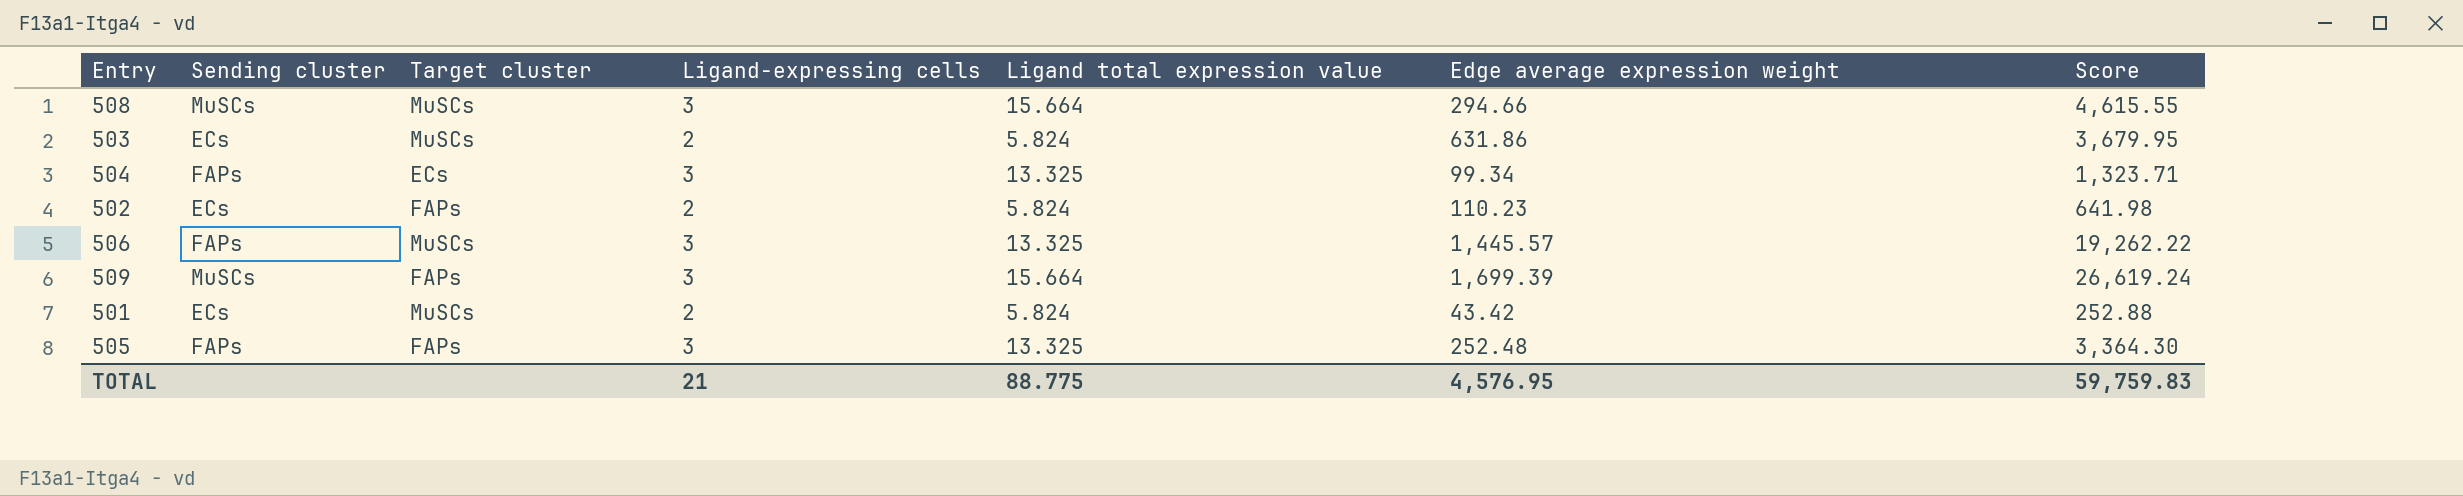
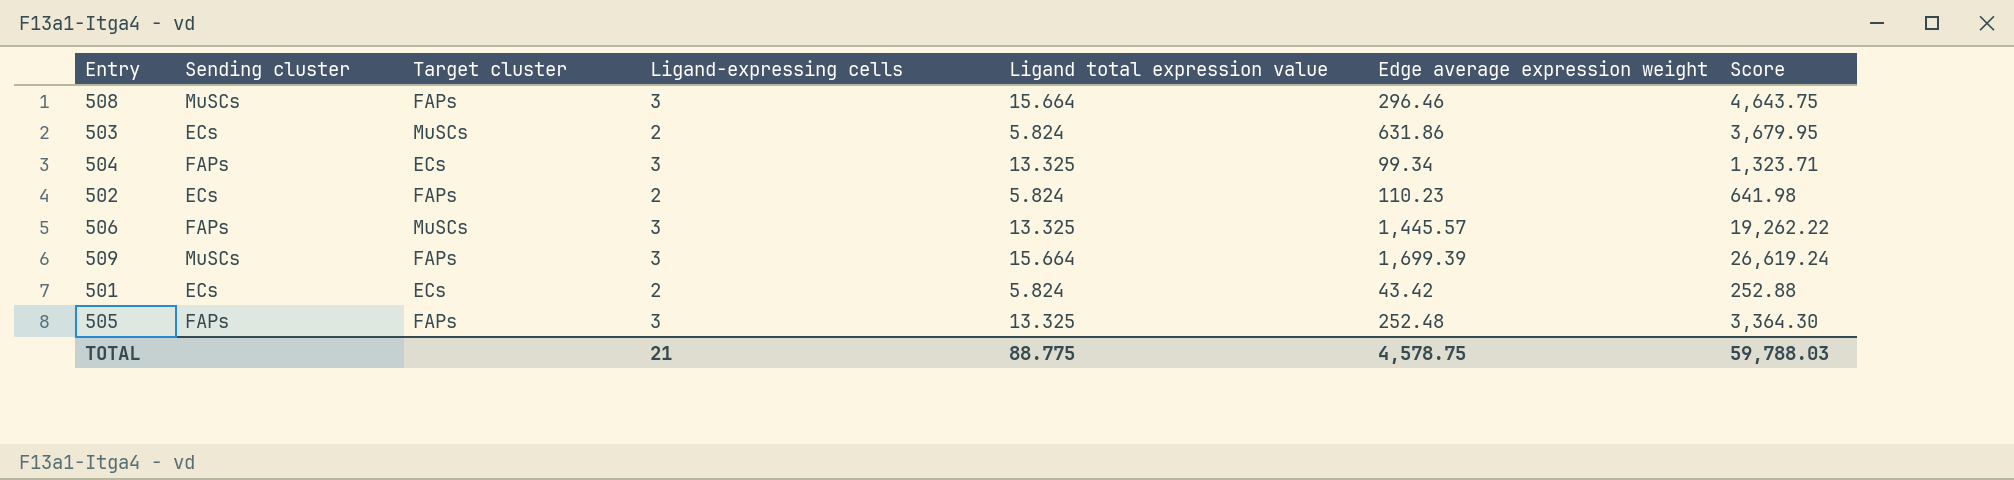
508 | Target cluster: MuSCs -> FAPs
508 | Edge average expression weight: 294.66 -> 296.46
508 | Score: 4,615.55 -> 4,643.75
501 | Target cluster: MuSCs -> ECs
TOTAL | Edge average expression weight: 4,576.95 -> 4,578.75
TOTAL | Score: 59,759.83 -> 59,788.03

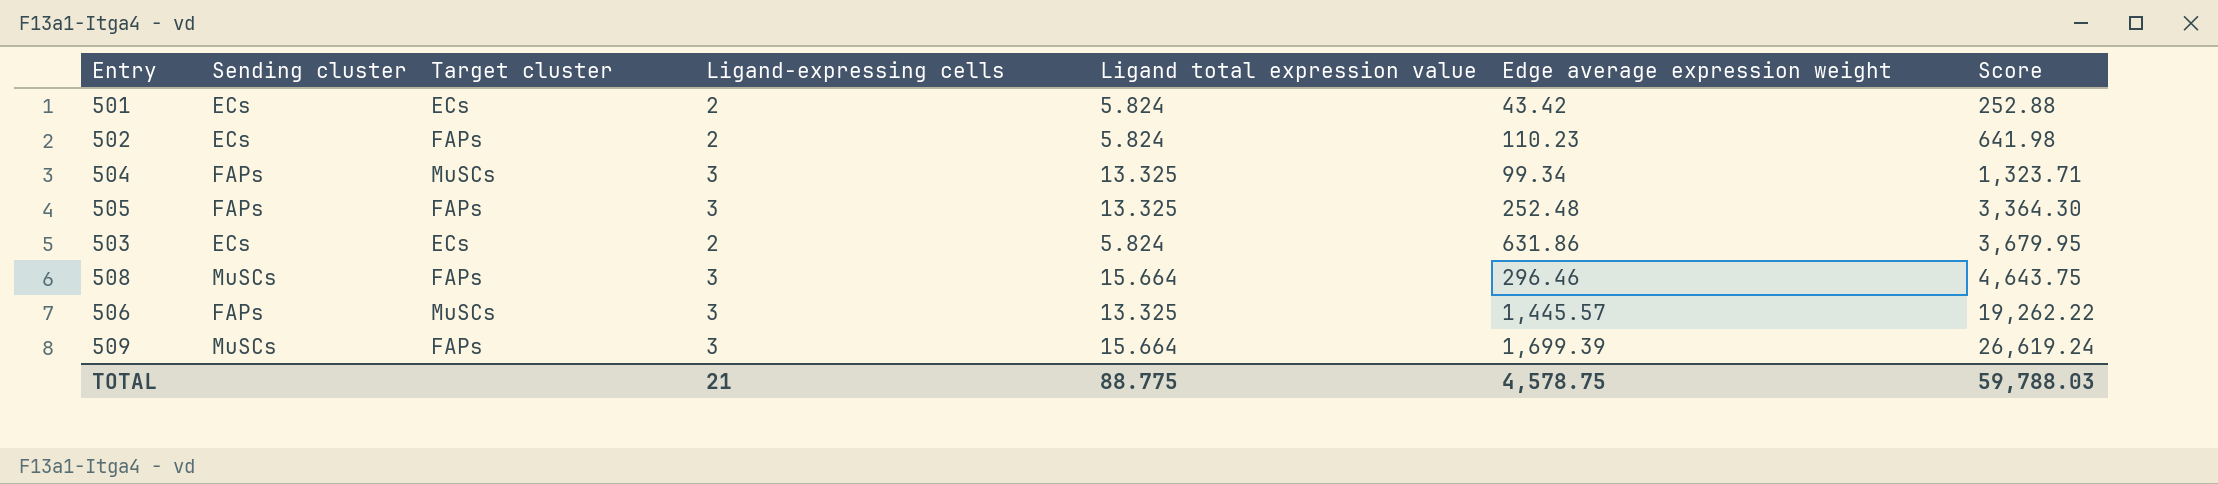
row order: none -> Score ascending
504 | Target cluster: ECs -> MuSCs
503 | Target cluster: MuSCs -> ECs

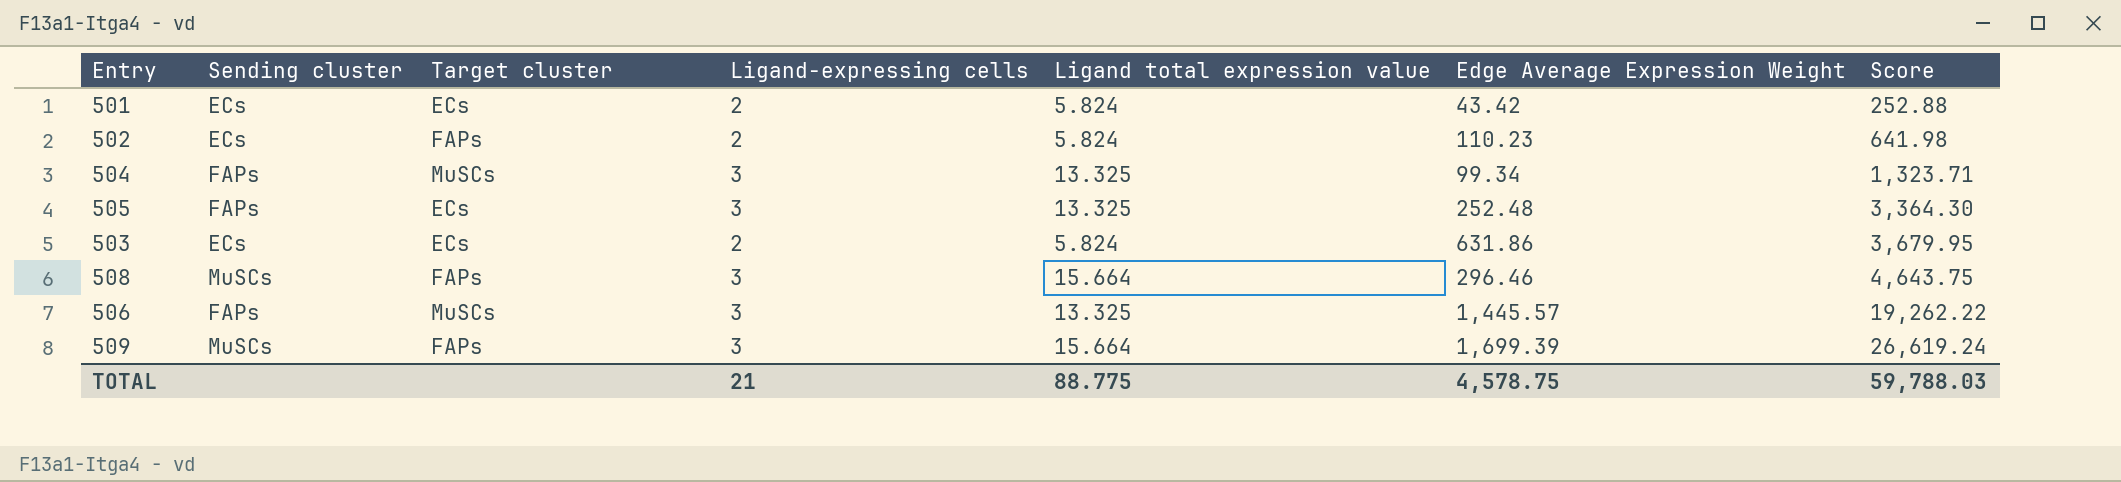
column name: Edge average expression weight -> Edge Average Expression Weight
505 | Target cluster: FAPs -> ECs

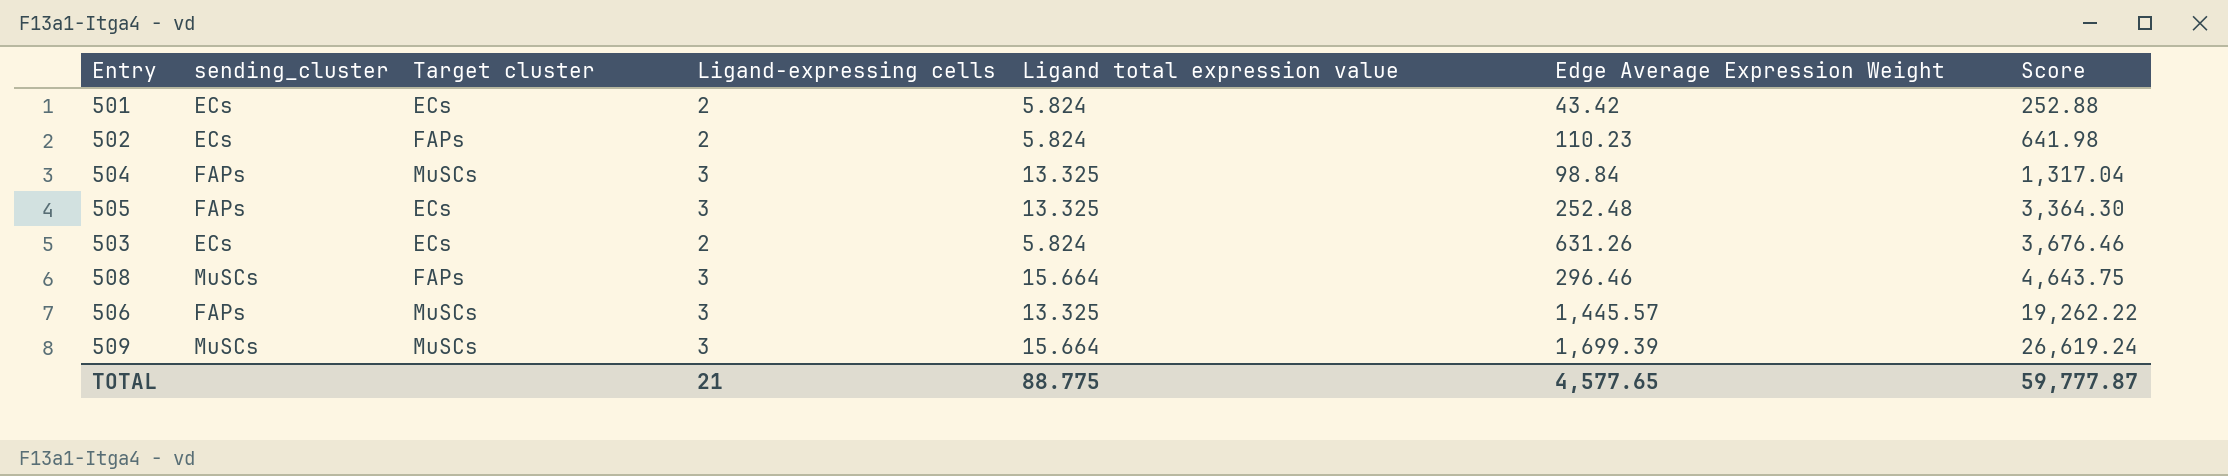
column name: Sending cluster -> sending_cluster
504 | Edge Average Expression Weight: 99.34 -> 98.84
504 | Score: 1,323.71 -> 1,317.04
503 | Edge Average Expression Weight: 631.86 -> 631.26
503 | Score: 3,679.95 -> 3,676.46
509 | Target cluster: FAPs -> MuSCs
TOTAL | Edge Average Expression Weight: 4,578.75 -> 4,577.65
TOTAL | Score: 59,788.03 -> 59,777.87

